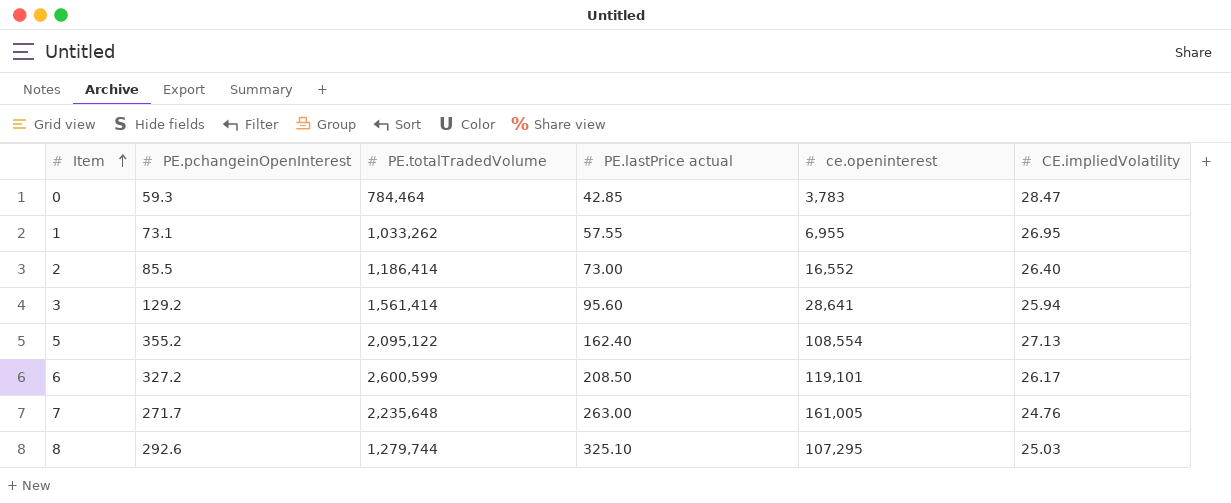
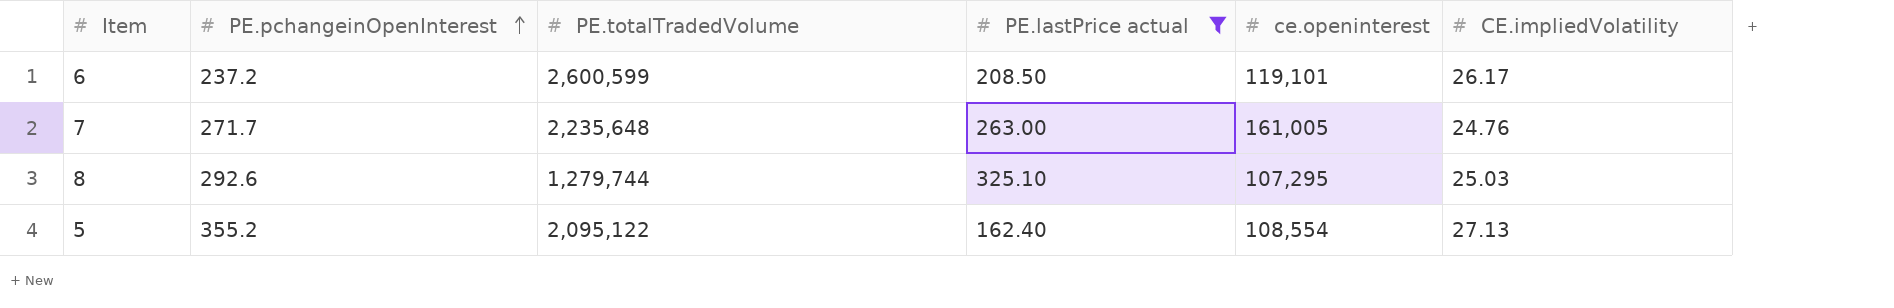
filter: none -> PE.lastPrice actual >= 162.40
row order: Item ascending -> PE.pchangeinOpenInterest ascending
6 | PE.pchangeinOpenInterest: 327.2 -> 237.2

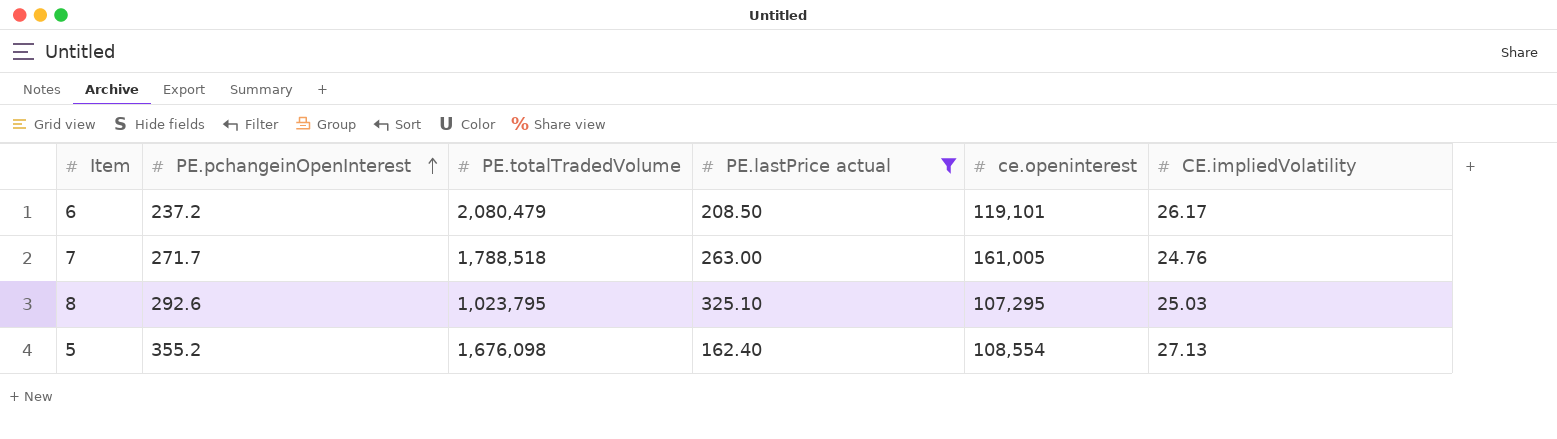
6 | PE.totalTradedVolume: 2,600,599 -> 2,080,479
7 | PE.totalTradedVolume: 2,235,648 -> 1,788,518
8 | PE.totalTradedVolume: 1,279,744 -> 1,023,795
5 | PE.totalTradedVolume: 2,095,122 -> 1,676,098

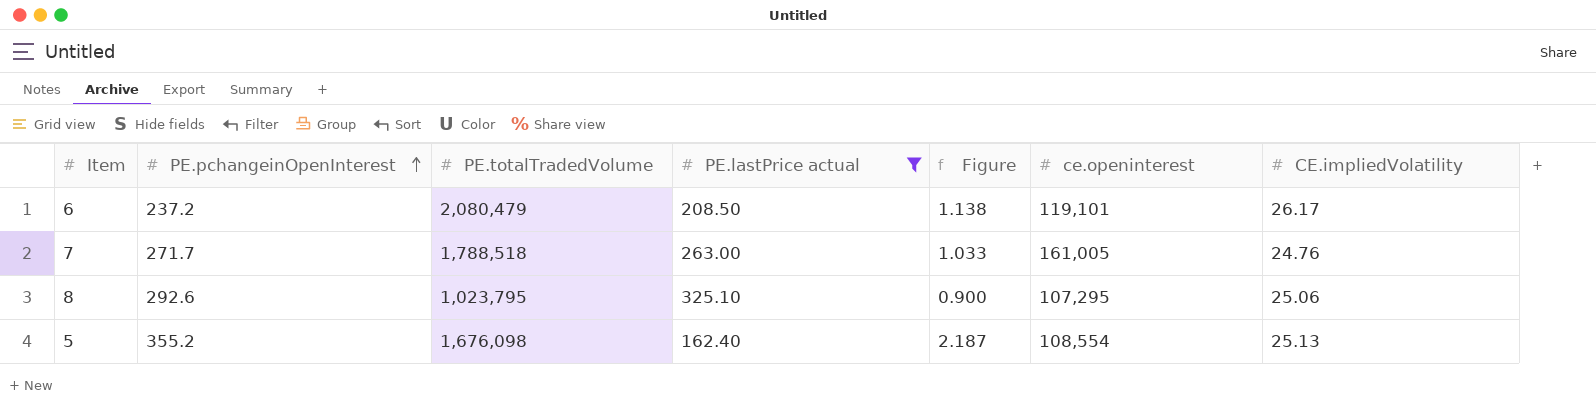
column Figure | formula: none -> [PE.pchangeinOpenInterest] / [PE.lastPrice actual]
8 | CE.impliedVolatility: 25.03 -> 25.06
5 | CE.impliedVolatility: 27.13 -> 25.13

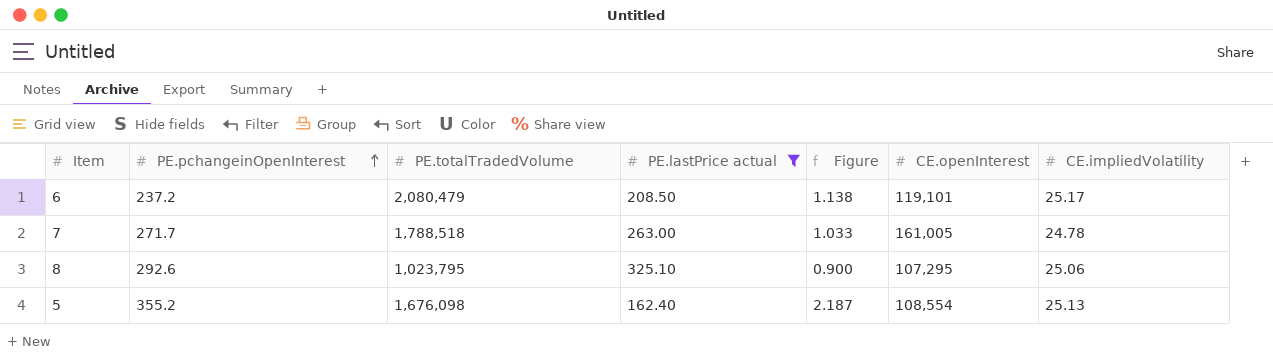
column name: ce.openinterest -> CE.openInterest
6 | CE.impliedVolatility: 26.17 -> 25.17
7 | CE.impliedVolatility: 24.76 -> 24.78

